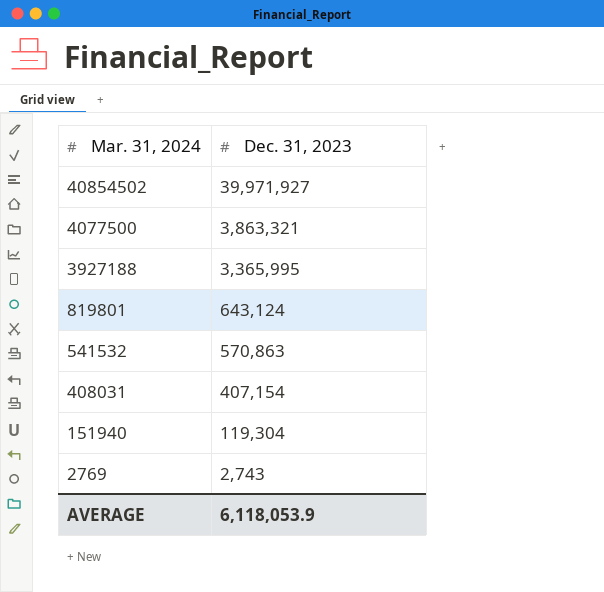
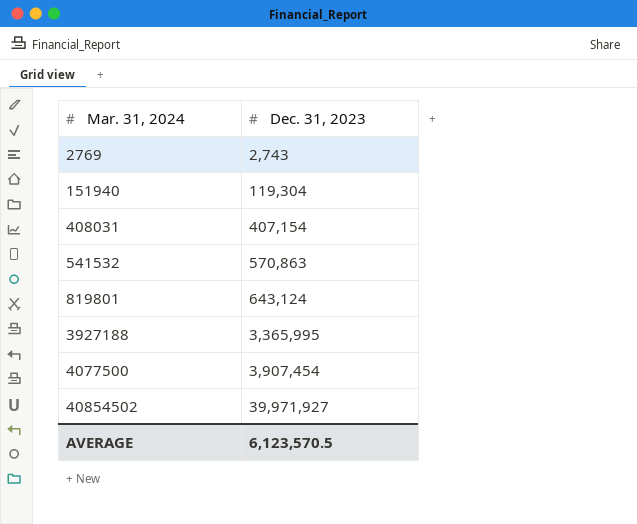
row order: Mar. 31, 2024 descending -> Mar. 31, 2024 ascending
4077500 | Dec. 31, 2023: 3,863,321 -> 3,907,454
AVERAGE | Dec. 31, 2023: 6,118,053.9 -> 6,123,570.5

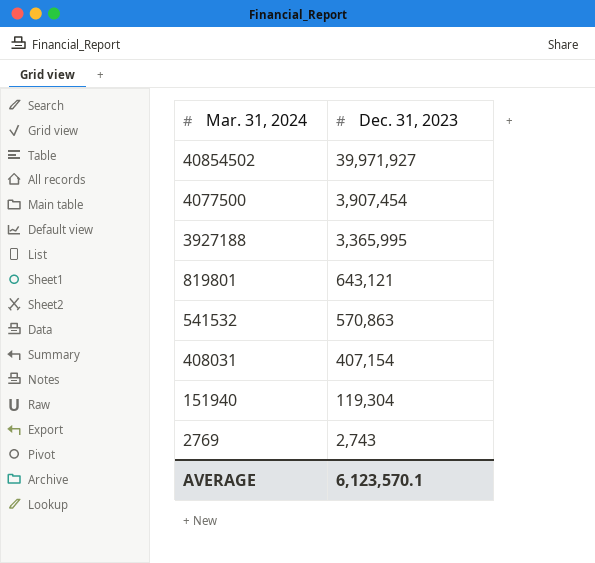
row order: Mar. 31, 2024 ascending -> Mar. 31, 2024 descending
819801 | Dec. 31, 2023: 643,124 -> 643,121
AVERAGE | Dec. 31, 2023: 6,123,570.5 -> 6,123,570.1

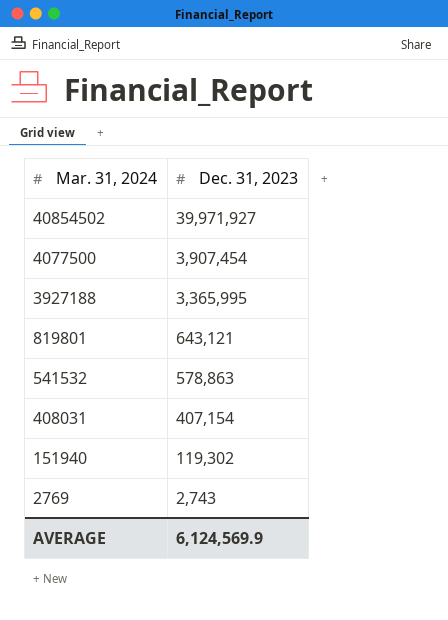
541532 | Dec. 31, 2023: 570,863 -> 578,863
151940 | Dec. 31, 2023: 119,304 -> 119,302
AVERAGE | Dec. 31, 2023: 6,123,570.1 -> 6,124,569.9

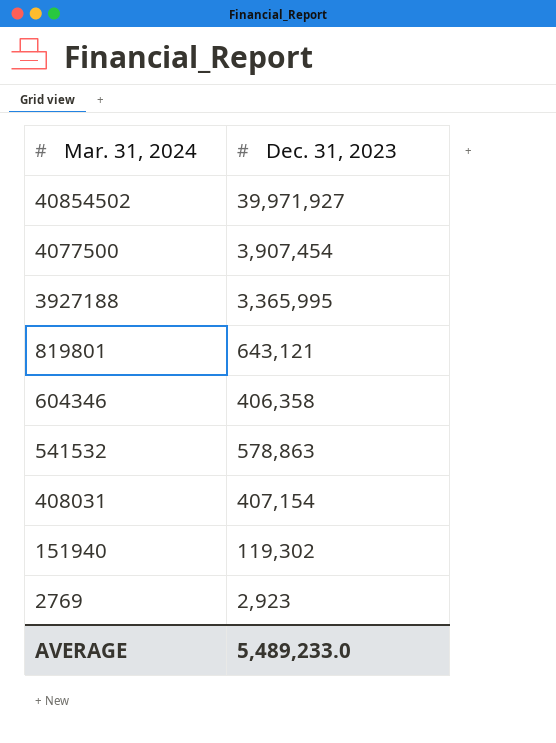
row 604346: none -> 406,358
2769 | Dec. 31, 2023: 2,743 -> 2,923
AVERAGE | Dec. 31, 2023: 6,124,569.9 -> 5,489,233.0

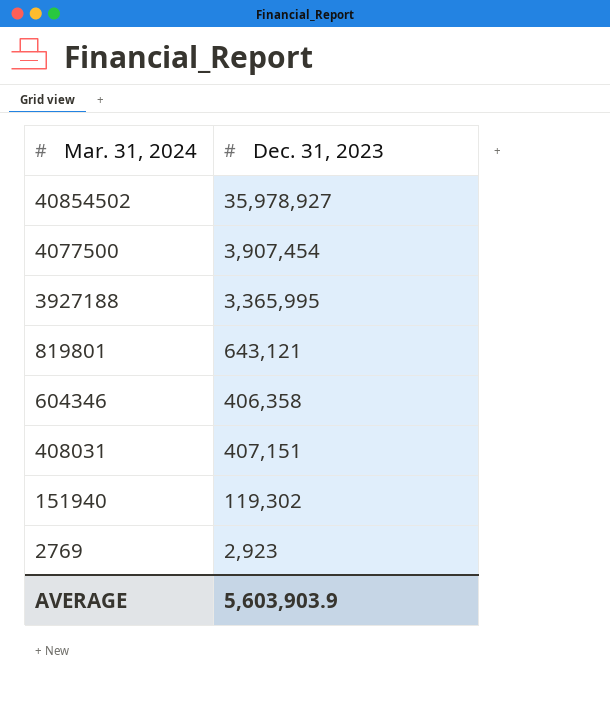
row 541532: 578,863 -> none
40854502 | Dec. 31, 2023: 39,971,927 -> 35,978,927
408031 | Dec. 31, 2023: 407,154 -> 407,151
AVERAGE | Dec. 31, 2023: 5,489,233.0 -> 5,603,903.9

